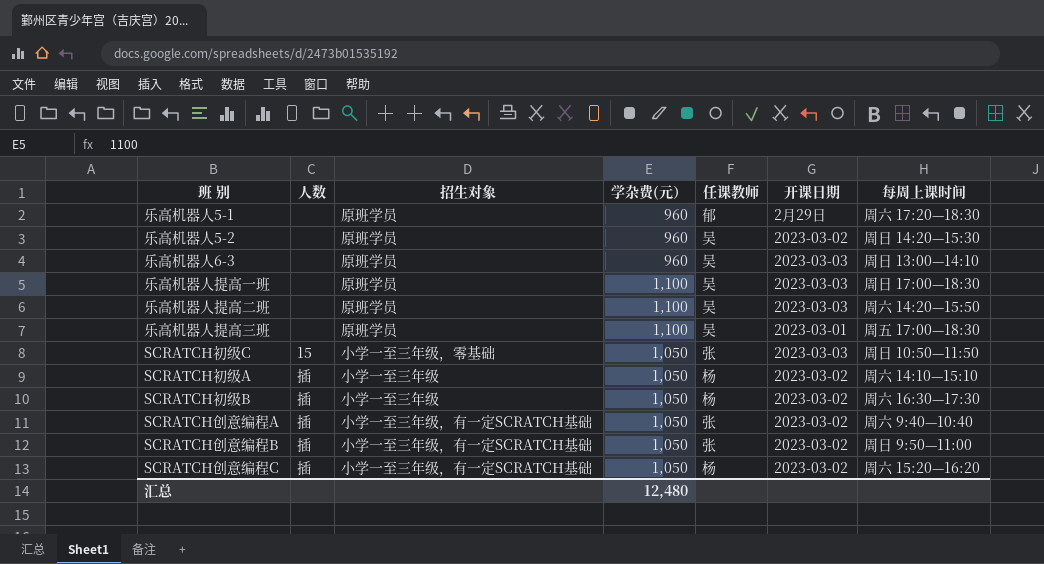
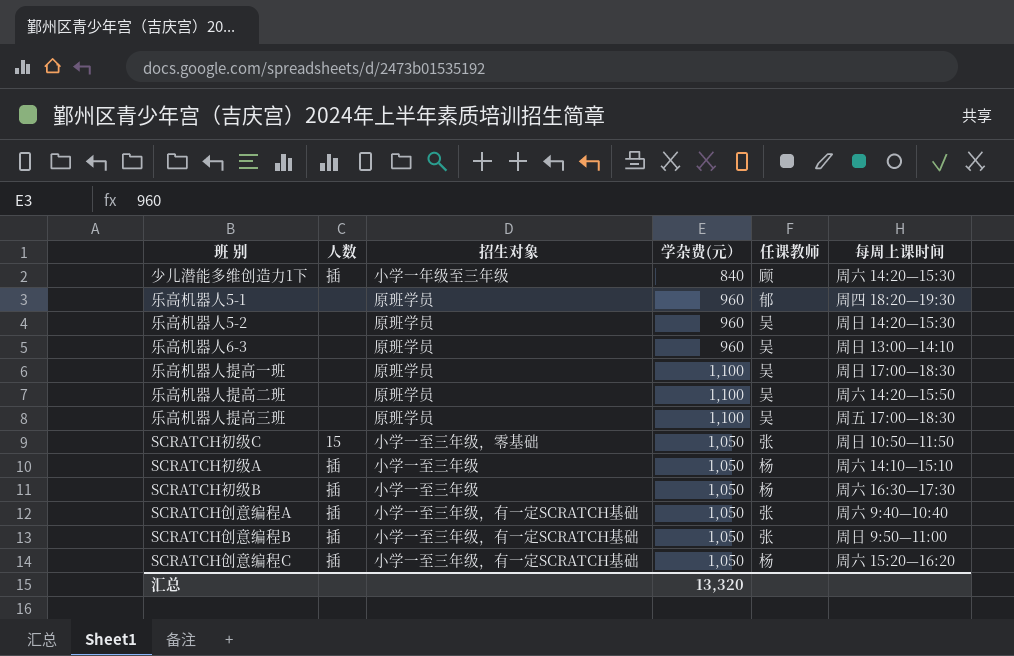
column 开课日期 | position: 6 -> none
row 少儿潜能多维创造力1下: none -> 插 | 小学一年级至三年级 | 840 | 顾 | 周六 14:20—15:30
乐高机器人5-1 | 每周上课时间: 周六 17:20—18:30 -> 周四 18:20—19:30
汇总 | 学杂费(元）: 12,480 -> 13,320

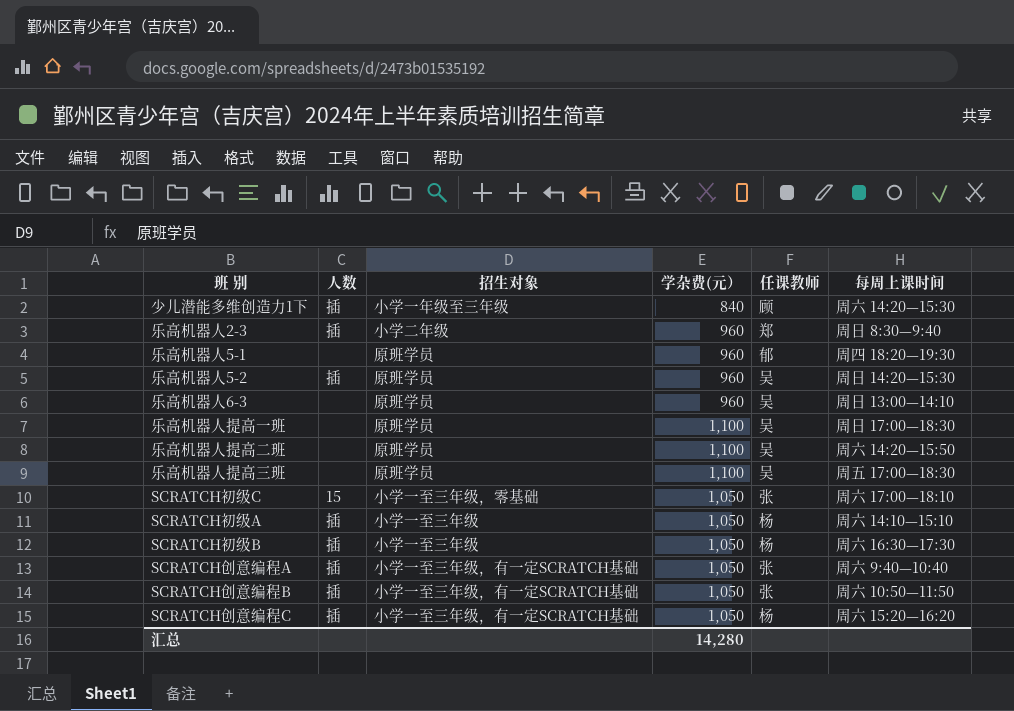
row 乐高机器人2-3: none -> 插 | 小学二年级 | 960 | 郑 | 周日 8:30—9:40
乐高机器人5-2 | 人数: none -> 插
SCRATCH初级C | 每周上课时间: 周日 10:50—11:50 -> 周六 17:00—18:10
SCRATCH创意编程B | 每周上课时间: 周日 9:50—11:00 -> 周六 10:50—11:50
汇总 | 学杂费(元）: 13,320 -> 14,280

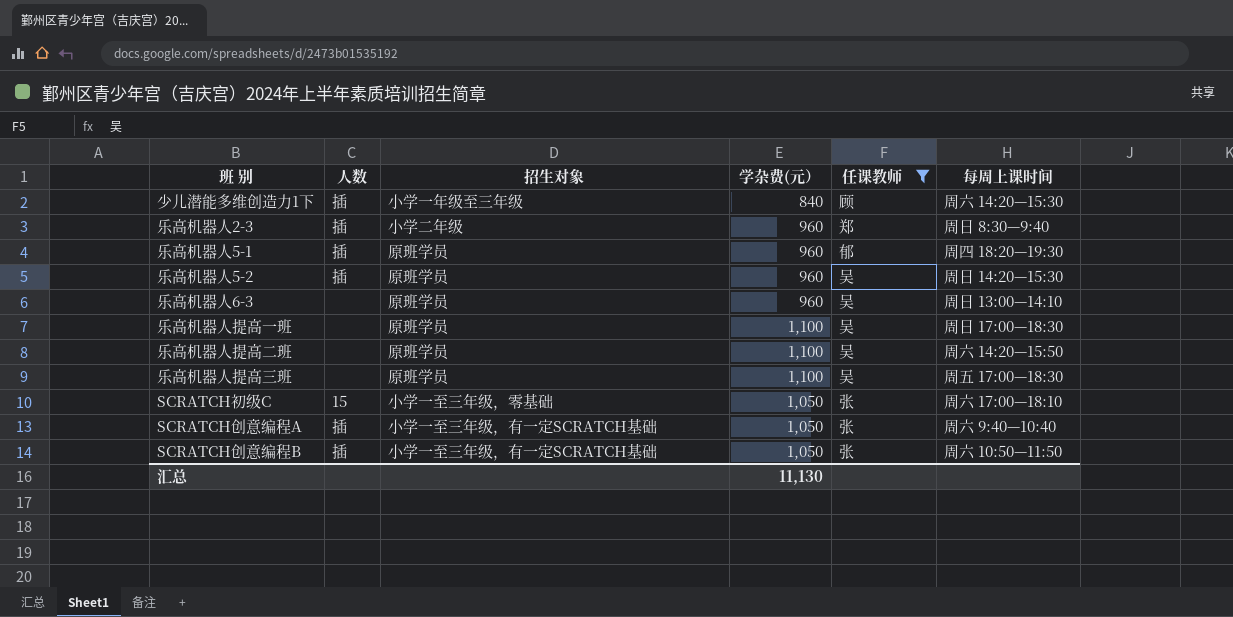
filter: none -> 任课教师 != 杨
乐高机器人5-1 | 人数: none -> 插
汇总 | 学杂费(元）: 14,280 -> 11,130

